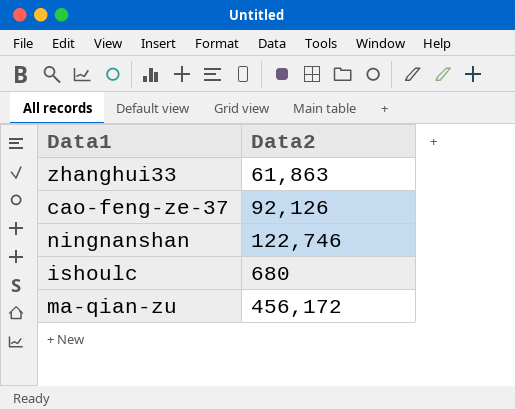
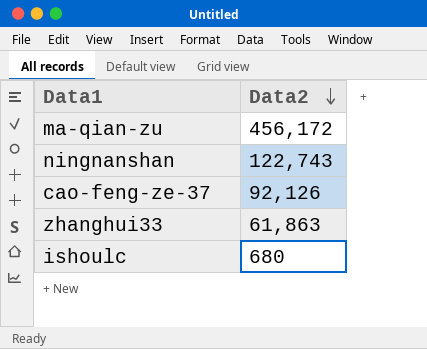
row order: none -> Data2 descending
ningnanshan | Data2: 122,746 -> 122,743

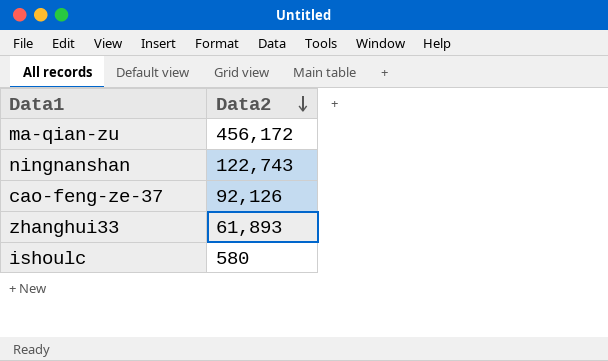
zhanghui33 | Data2: 61,863 -> 61,893
ishoulc | Data2: 680 -> 580

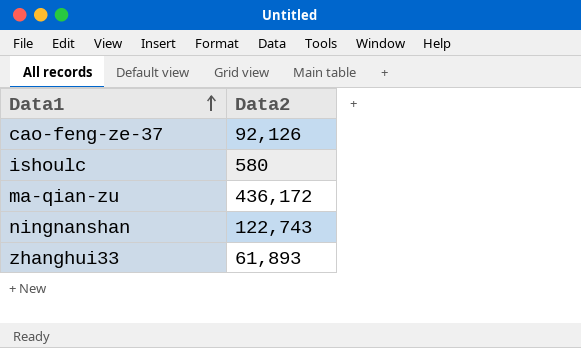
row order: Data2 descending -> Data1 ascending
ma-qian-zu | Data2: 456,172 -> 436,172

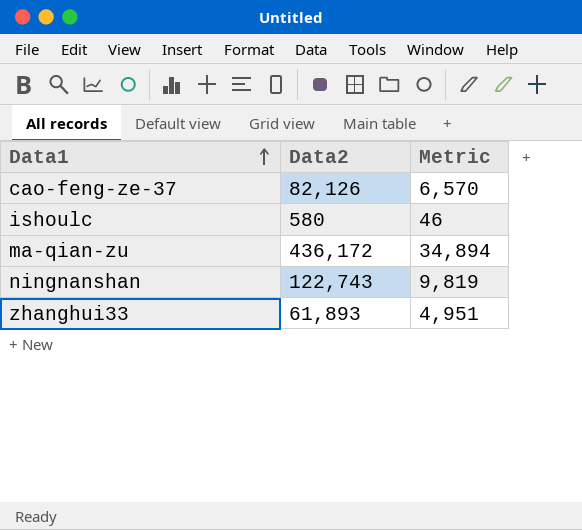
column Metric | formula: none -> [Data2] * 0.08
cao-feng-ze-37 | Data2: 92,126 -> 82,126

